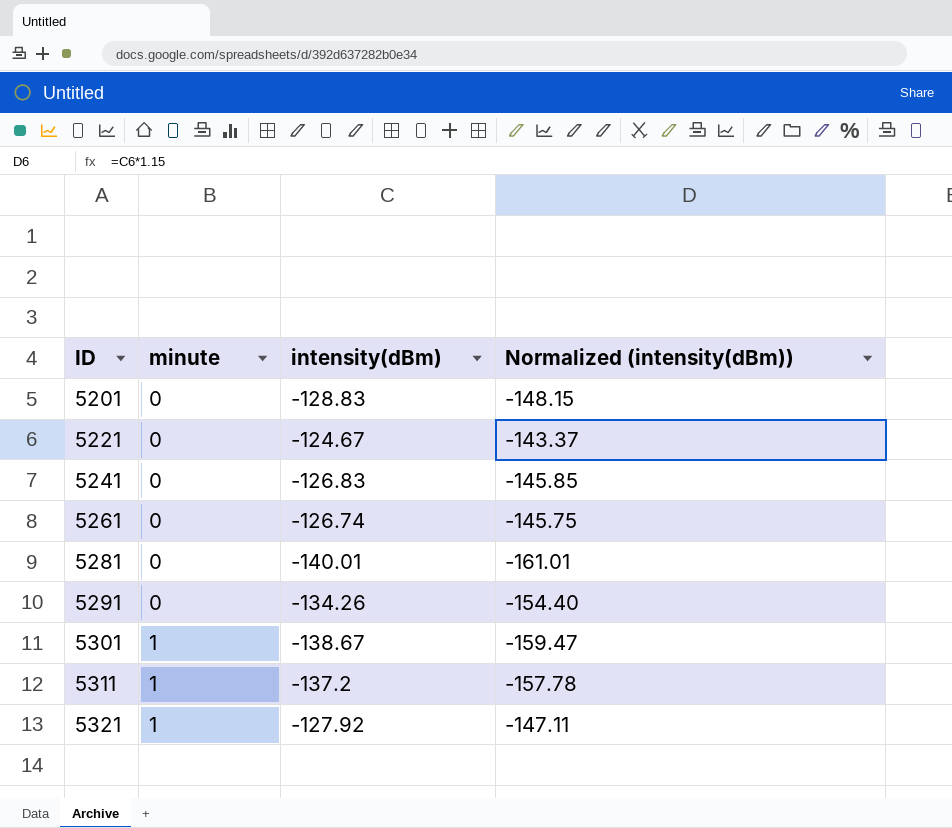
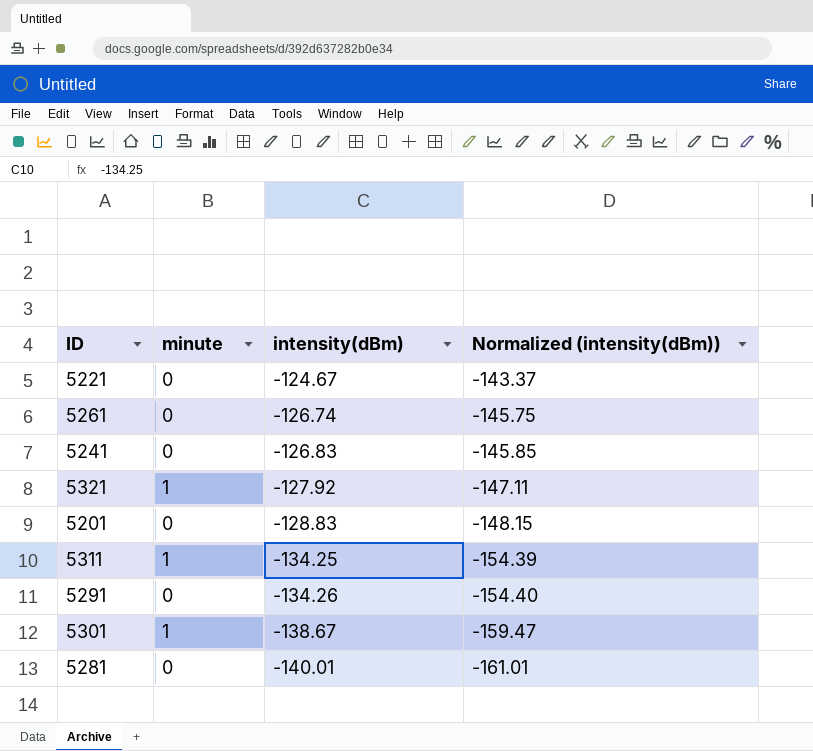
row order: ID ascending -> intensity(dBm) descending
5311 | intensity(dBm): -137.2 -> -134.25
5311 | Normalized (intensity(dBm)): -157.78 -> -154.39

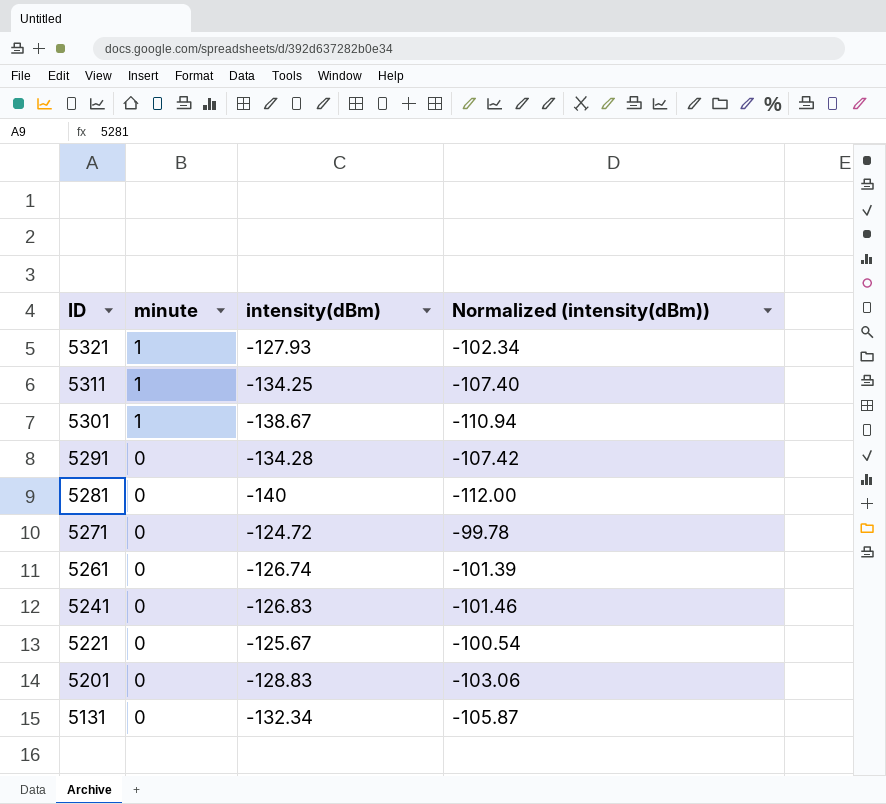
row order: intensity(dBm) descending -> ID descending
column Normalized (intensity(dBm)) | formula: [intensity(dBm)] * 1.15 -> [intensity(dBm)] * 0.8
5321 | intensity(dBm): -127.92 -> -127.93
5291 | intensity(dBm): -134.26 -> -134.28
5281 | intensity(dBm): -140.01 -> -140
row 5271: none -> 0 | -124.72 | -99.78
5221 | intensity(dBm): -124.67 -> -125.67
row 5131: none -> 0 | -132.34 | -105.87

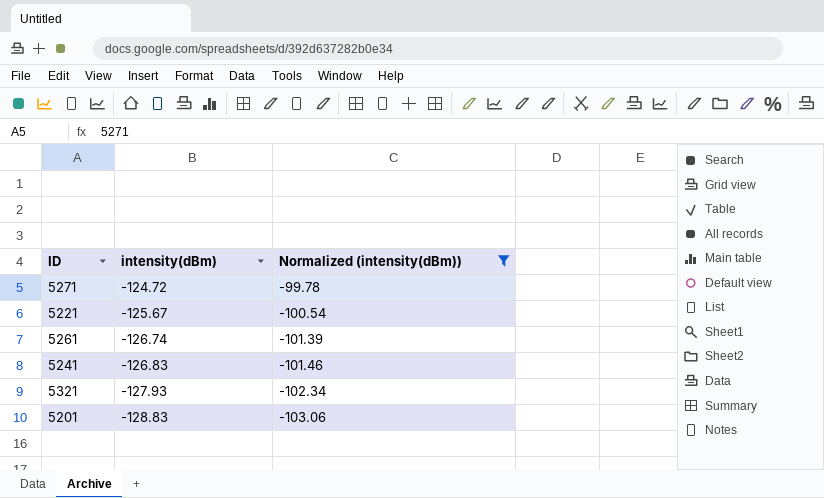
filter: none -> Normalized (intensity(dBm)) >= -103.06
row order: ID descending -> intensity(dBm) descending
column minute | position: 2 -> none

